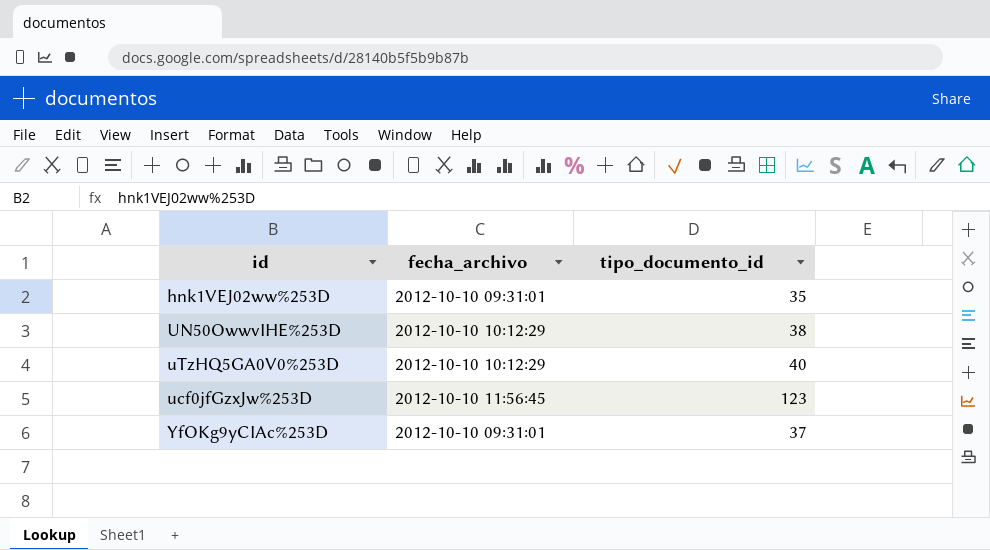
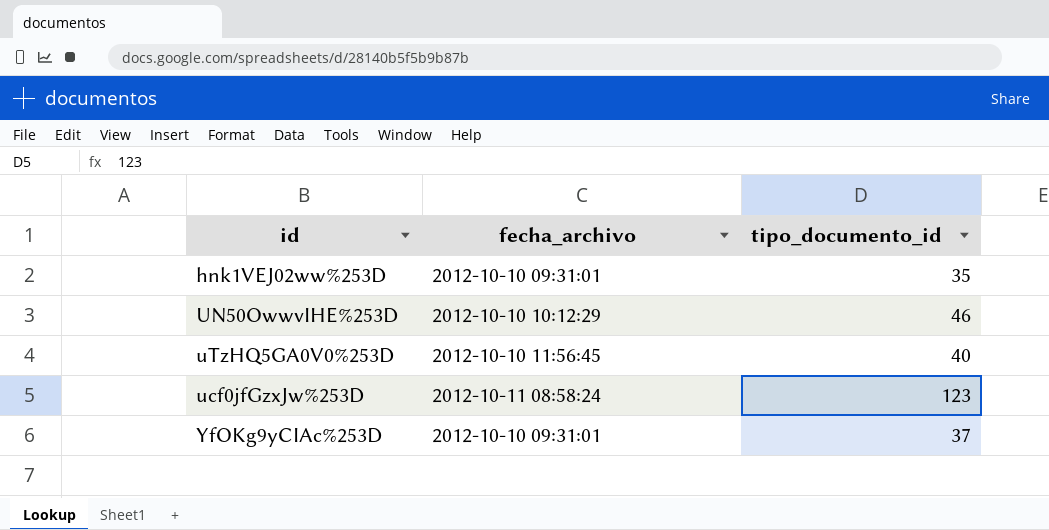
UN50OwwvIHE%253D | tipo_documento_id: 38 -> 46
uTzHQ5GA0V0%253D | fecha_archivo: 2012-10-10 10:12:29 -> 2012-10-10 11:56:45
ucf0jfGzxJw%253D | fecha_archivo: 2012-10-10 11:56:45 -> 2012-10-11 08:58:24

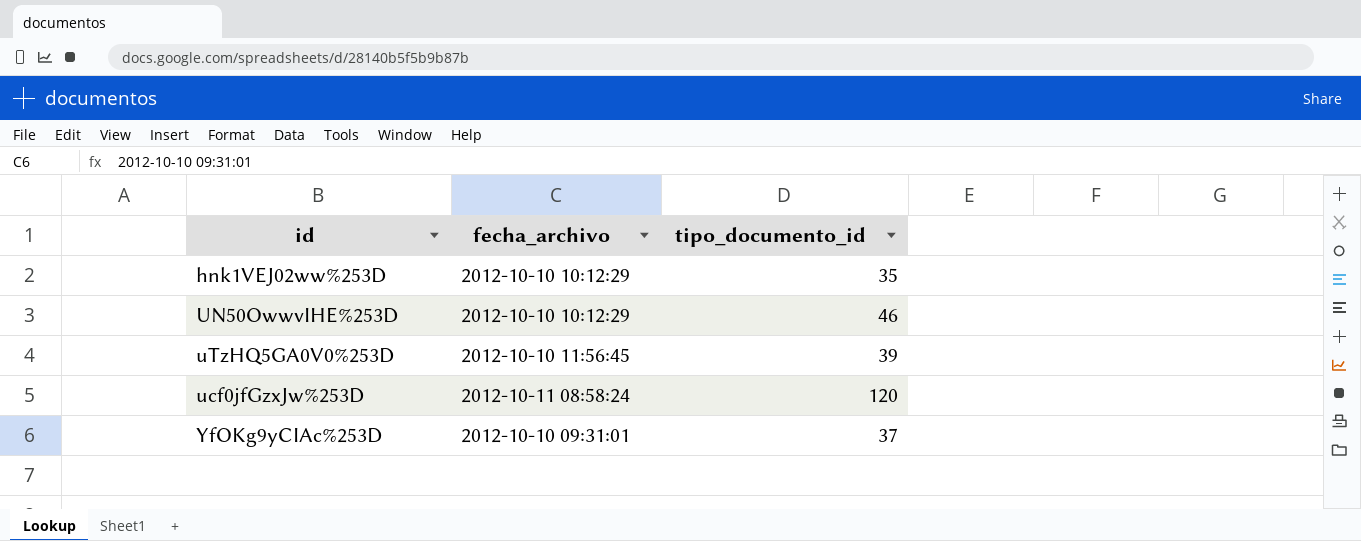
hnk1VEJ02ww%253D | fecha_archivo: 2012-10-10 09:31:01 -> 2012-10-10 10:12:29
uTzHQ5GA0V0%253D | tipo_documento_id: 40 -> 39
ucf0jfGzxJw%253D | tipo_documento_id: 123 -> 120

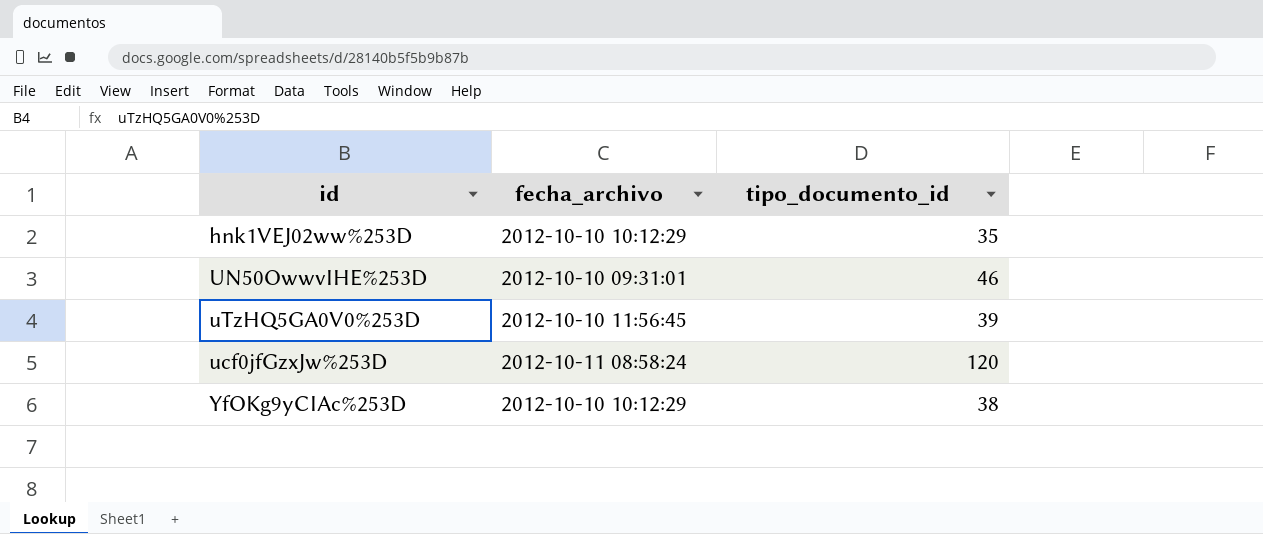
UN50OwwvIHE%253D | fecha_archivo: 2012-10-10 10:12:29 -> 2012-10-10 09:31:01
YfOKg9yCIAc%253D | fecha_archivo: 2012-10-10 09:31:01 -> 2012-10-10 10:12:29
YfOKg9yCIAc%253D | tipo_documento_id: 37 -> 38

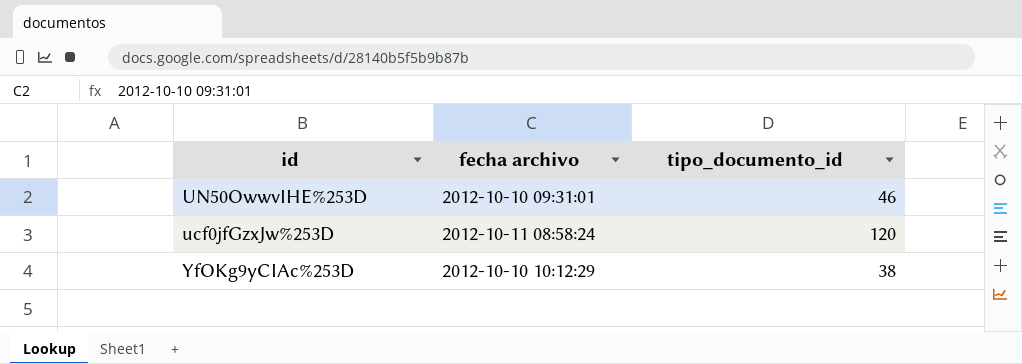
column name: fecha_archivo -> fecha archivo
row hnk1VEJ02ww%253D: 2012-10-10 10:12:29 | 35 -> none
row uTzHQ5GA0V0%253D: 2012-10-10 11:56:45 | 39 -> none

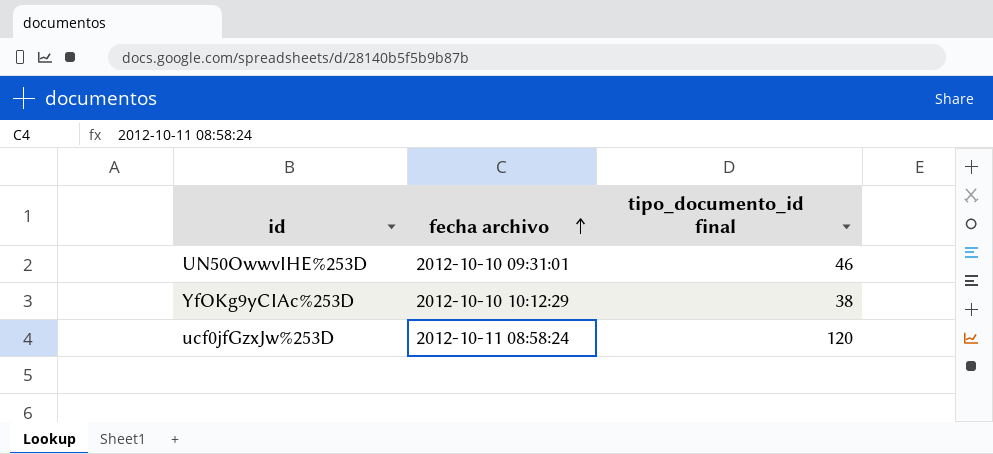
row order: none -> fecha archivo ascending
column name: tipo_documento_id -> tipo_documento_id final

